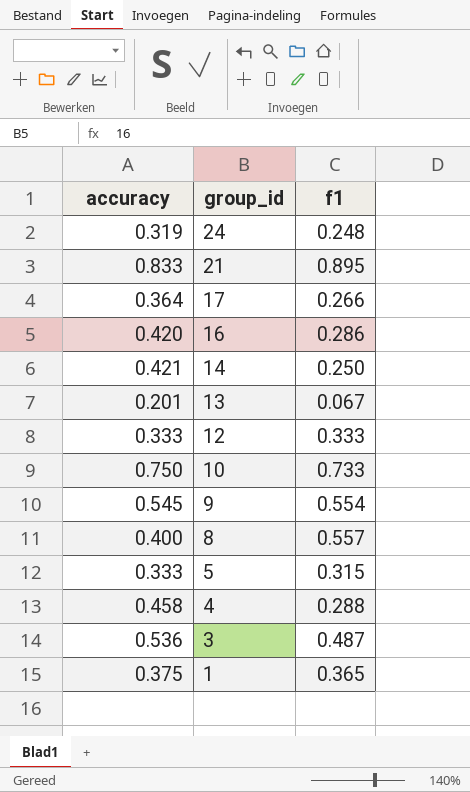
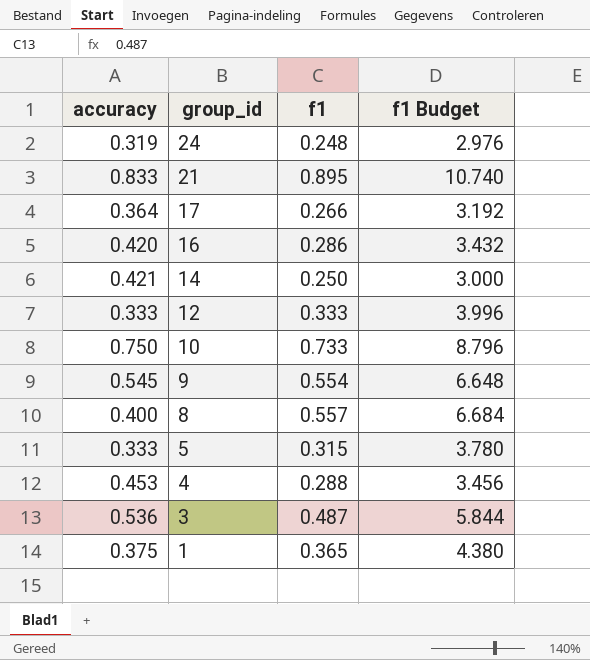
column f1 Budget | formula: none -> [f1] * 12
row 13: 0.201 | 0.067 -> none
4 | accuracy: 0.458 -> 0.453

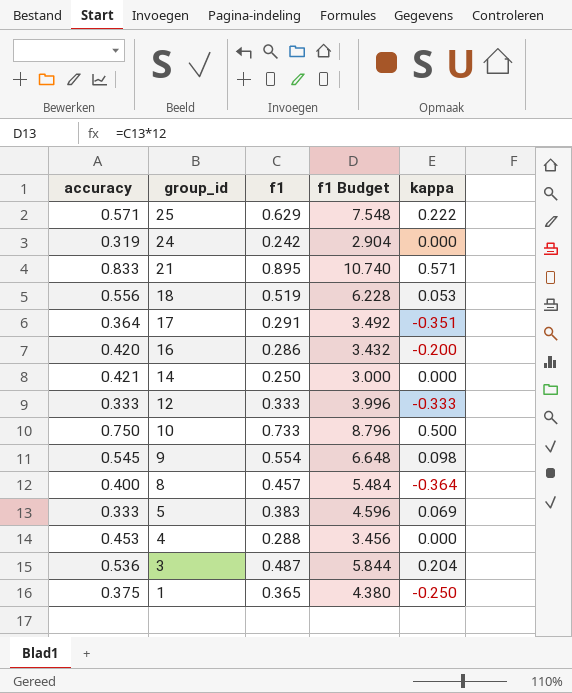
column kappa | position: none -> 5
row 25: none -> 0.571 | 0.629 | 7.548 | 0.222
24 | f1: 0.248 -> 0.242
24 | f1 Budget: 2.976 -> 2.904
row 18: none -> 0.556 | 0.519 | 6.228 | 0.053
17 | f1: 0.266 -> 0.291
17 | f1 Budget: 3.192 -> 3.492
8 | f1: 0.557 -> 0.457
8 | f1 Budget: 6.684 -> 5.484
5 | f1: 0.315 -> 0.383
5 | f1 Budget: 3.780 -> 4.596

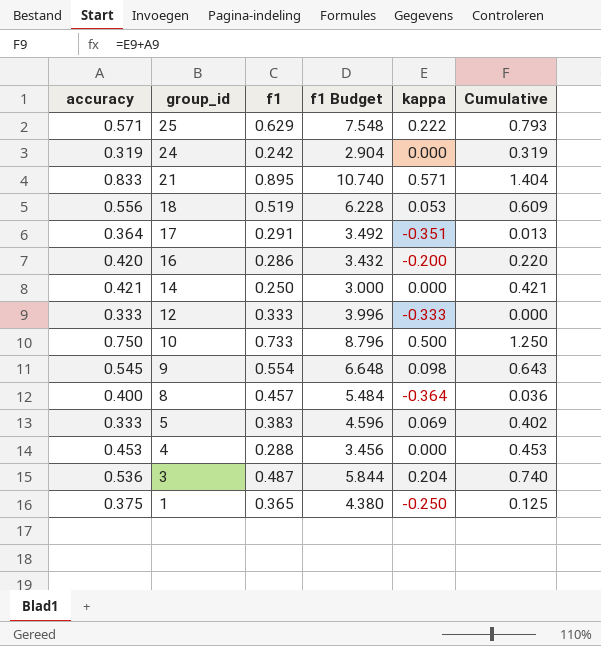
column Cumulative | formula: none -> [accuracy] + [kappa]

